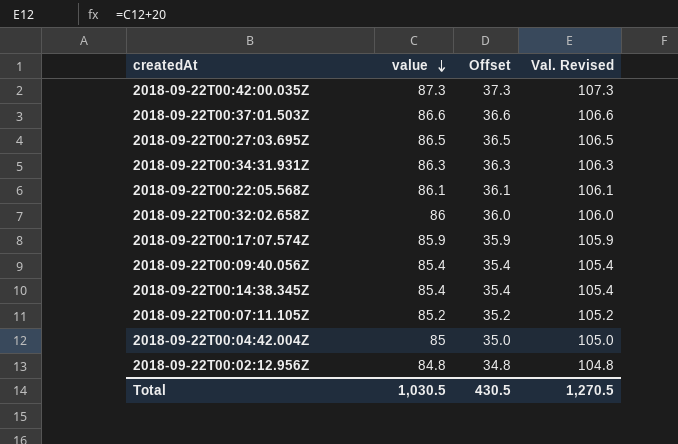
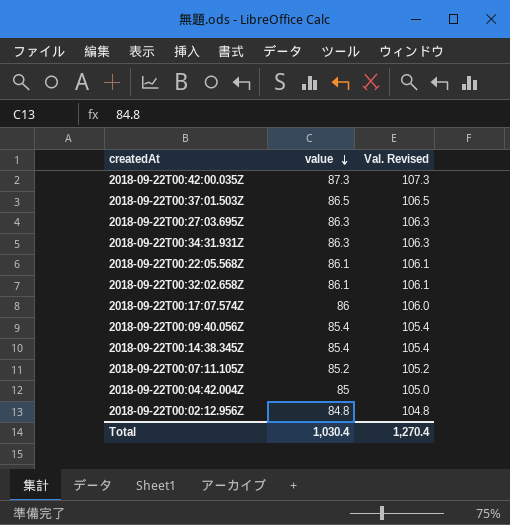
column Offset | formula: [value] - 50 -> none
2018-09-22T00:37:01.503Z | value: 86.6 -> 86.5
2018-09-22T00:37:01.503Z | Val. Revised: 106.6 -> 106.5
2018-09-22T00:27:03.695Z | value: 86.5 -> 86.3
2018-09-22T00:27:03.695Z | Val. Revised: 106.5 -> 106.3
2018-09-22T00:32:02.658Z | value: 86 -> 86.1
2018-09-22T00:32:02.658Z | Val. Revised: 106.0 -> 106.1
2018-09-22T00:17:07.574Z | value: 85.9 -> 86
2018-09-22T00:17:07.574Z | Val. Revised: 105.9 -> 106.0
Total | value: 1,030.5 -> 1,030.4
Total | Val. Revised: 1,270.5 -> 1,270.4

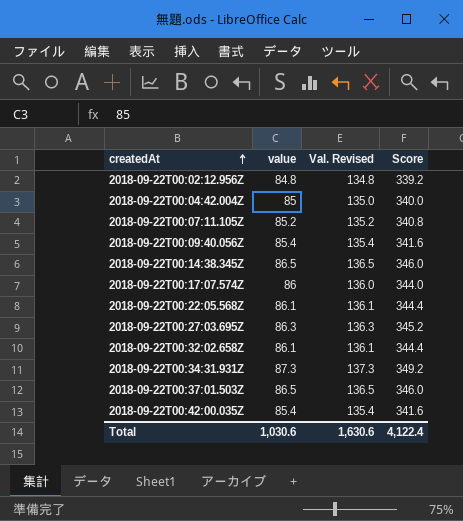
row order: value descending -> createdAt ascending
column Val. Revised | formula: [value] + 20 -> [value] + 50
column Score | formula: none -> [value] * 4
2018-09-22T00:14:38.345Z | value: 85.4 -> 86.5
2018-09-22T00:34:31.931Z | value: 86.3 -> 87.3
2018-09-22T00:42:00.035Z | value: 87.3 -> 85.4
Total | value: 1,030.4 -> 1,030.6
Total | Val. Revised: 1,270.4 -> 1,630.6

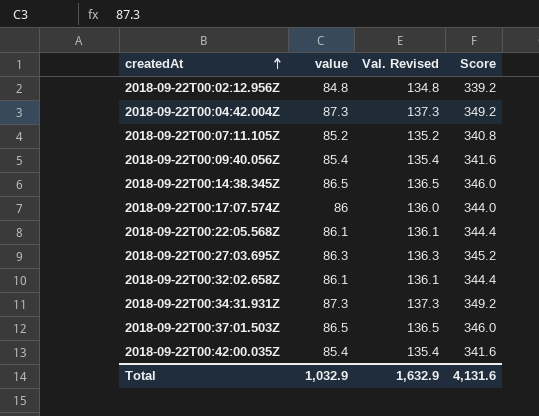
2018-09-22T00:04:42.004Z | value: 85 -> 87.3
2018-09-22T00:04:42.004Z | Val. Revised: 135.0 -> 137.3
2018-09-22T00:04:42.004Z | Score: 340.0 -> 349.2
Total | value: 1,030.6 -> 1,032.9
Total | Val. Revised: 1,630.6 -> 1,632.9
Total | Score: 4,122.4 -> 4,131.6

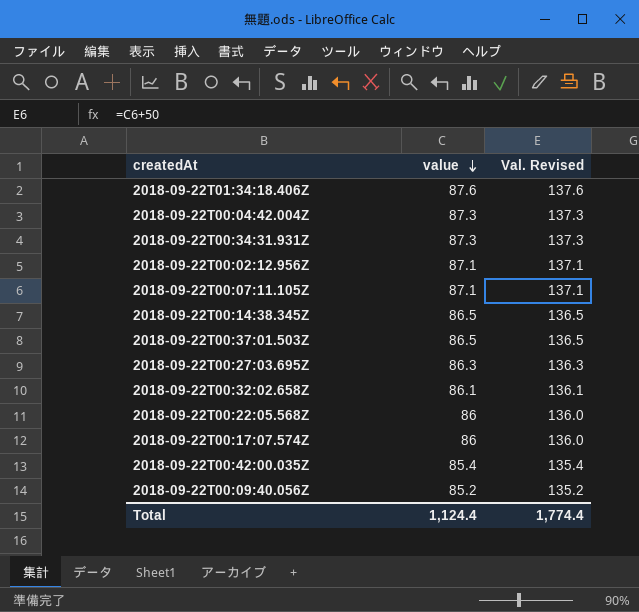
row order: createdAt ascending -> value descending
column Score | formula: [value] * 4 -> none
row 2018-09-22T01:34:18.406Z: none -> 87.6 | 137.6
2018-09-22T00:02:12.956Z | value: 84.8 -> 87.1
2018-09-22T00:02:12.956Z | Val. Revised: 134.8 -> 137.1
2018-09-22T00:07:11.105Z | value: 85.2 -> 87.1
2018-09-22T00:07:11.105Z | Val. Revised: 135.2 -> 137.1
2018-09-22T00:22:05.568Z | value: 86.1 -> 86
2018-09-22T00:22:05.568Z | Val. Revised: 136.1 -> 136.0
2018-09-22T00:09:40.056Z | value: 85.4 -> 85.2
2018-09-22T00:09:40.056Z | Val. Revised: 135.4 -> 135.2
Total | value: 1,032.9 -> 1,124.4
Total | Val. Revised: 1,632.9 -> 1,774.4

